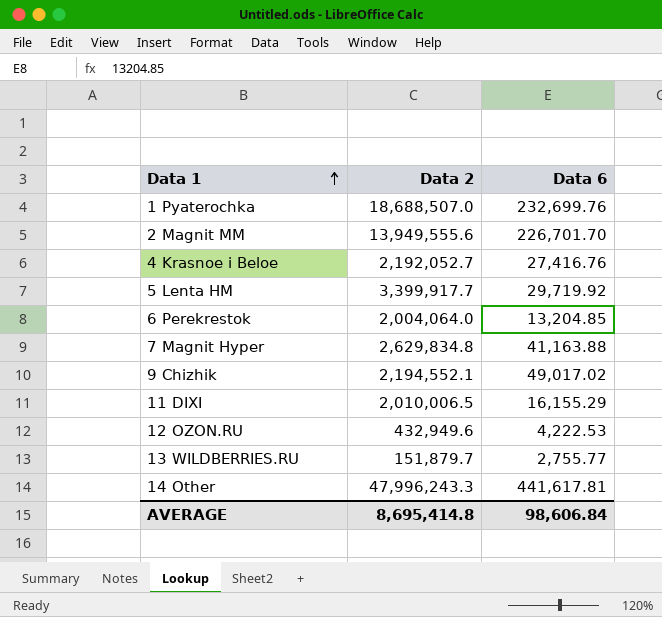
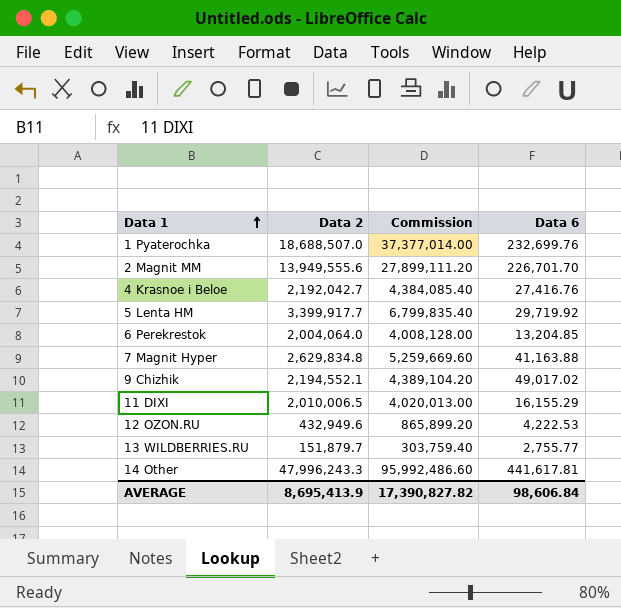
column Commission | formula: none -> [Data 2] * 2
4 Krasnoe i Beloe | Data 2: 2,192,052.7 -> 2,192,042.7
AVERAGE | Data 2: 8,695,414.8 -> 8,695,413.9

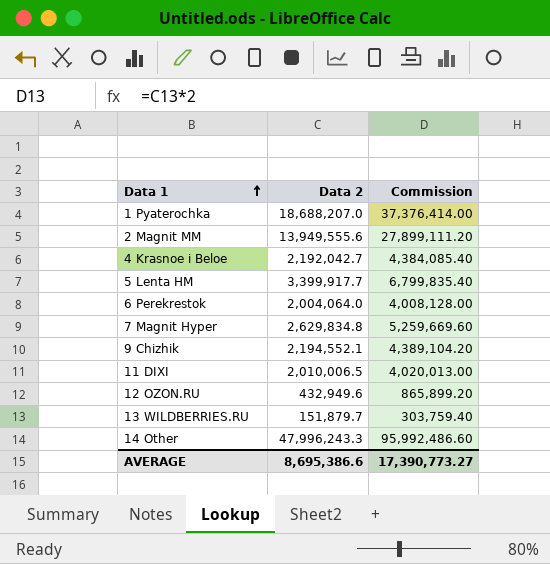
column Data 6 | position: 4 -> none
1 Pyaterochka | Data 2: 18,688,507.0 -> 18,688,207.0
1 Pyaterochka | Commission: 37,377,014.00 -> 37,376,414.00
AVERAGE | Data 2: 8,695,413.9 -> 8,695,386.6
AVERAGE | Commission: 17,390,827.82 -> 17,390,773.27

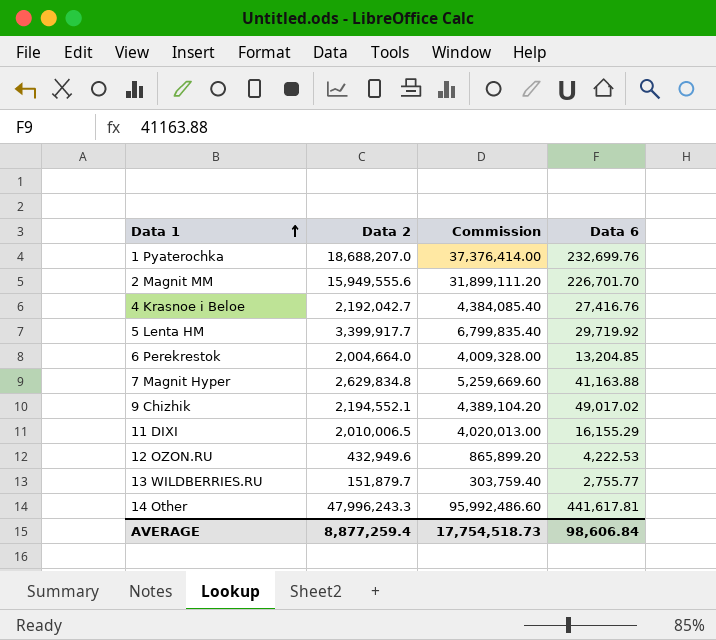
column Data 6 | position: none -> 4
2 Magnit MM | Data 2: 13,949,555.6 -> 15,949,555.6
2 Magnit MM | Commission: 27,899,111.20 -> 31,899,111.20
6 Perekrestok | Data 2: 2,004,064.0 -> 2,004,664.0
6 Perekrestok | Commission: 4,008,128.00 -> 4,009,328.00
AVERAGE | Data 2: 8,695,386.6 -> 8,877,259.4
AVERAGE | Commission: 17,390,773.27 -> 17,754,518.73

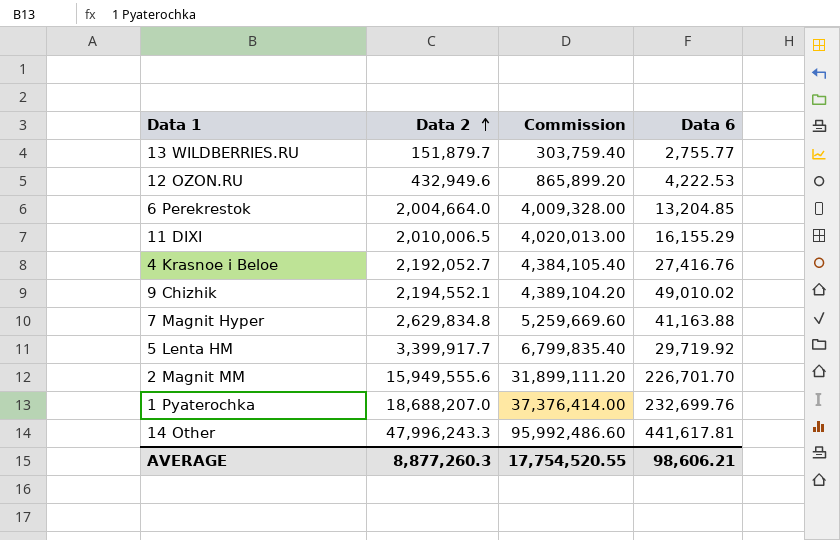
row order: Data 1 ascending -> Data 2 ascending
4 Krasnoe i Beloe | Data 2: 2,192,042.7 -> 2,192,052.7
4 Krasnoe i Beloe | Commission: 4,384,085.40 -> 4,384,105.40
9 Chizhik | Data 6: 49,017.02 -> 49,010.02
AVERAGE | Data 2: 8,877,259.4 -> 8,877,260.3
AVERAGE | Commission: 17,754,518.73 -> 17,754,520.55
AVERAGE | Data 6: 98,606.84 -> 98,606.21

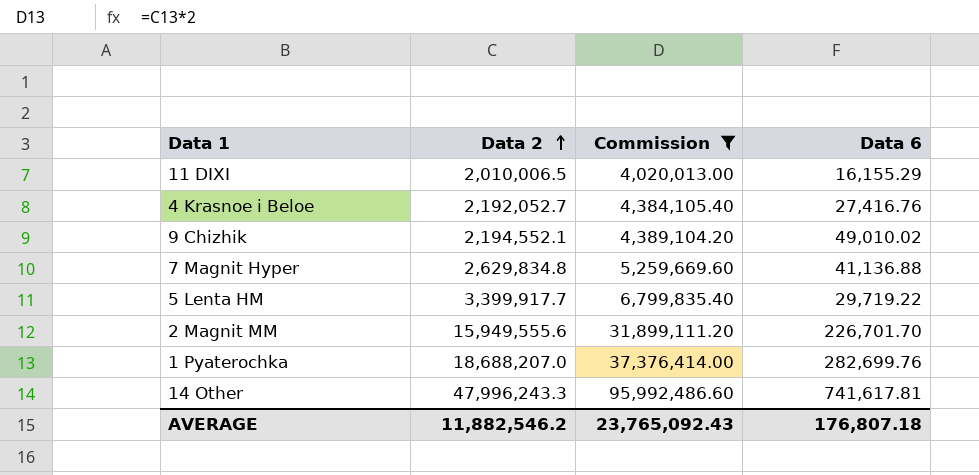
filter: none -> Commission >= 4,020,013.00
7 Magnit Hyper | Data 6: 41,163.88 -> 41,136.88
5 Lenta HM | Data 6: 29,719.92 -> 29,719.22
1 Pyaterochka | Data 6: 232,699.76 -> 282,699.76
14 Other | Data 6: 441,617.81 -> 741,617.81
AVERAGE | Data 2: 8,877,260.3 -> 11,882,546.2
AVERAGE | Commission: 17,754,520.55 -> 23,765,092.43
AVERAGE | Data 6: 98,606.21 -> 176,807.18

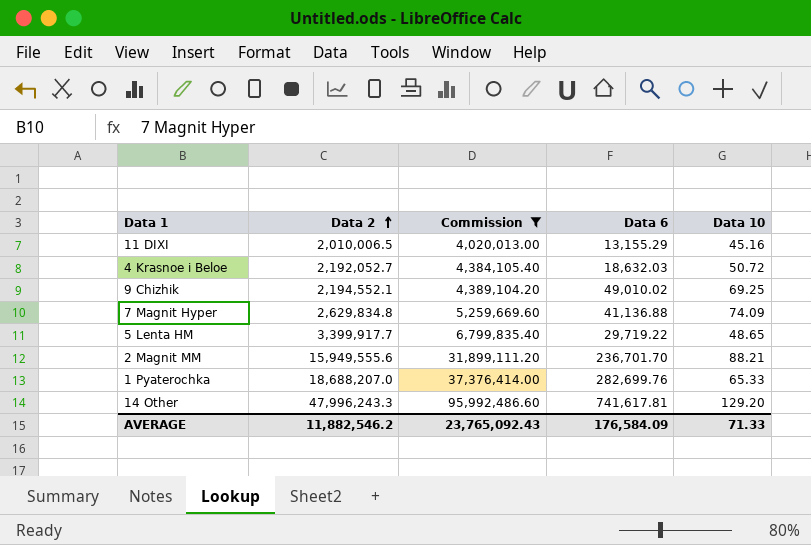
column Data 10 | position: none -> 5
11 DIXI | Data 6: 16,155.29 -> 13,155.29
4 Krasnoe i Beloe | Data 6: 27,416.76 -> 18,632.03
2 Magnit MM | Data 6: 226,701.70 -> 236,701.70
AVERAGE | Data 6: 176,807.18 -> 176,584.09

